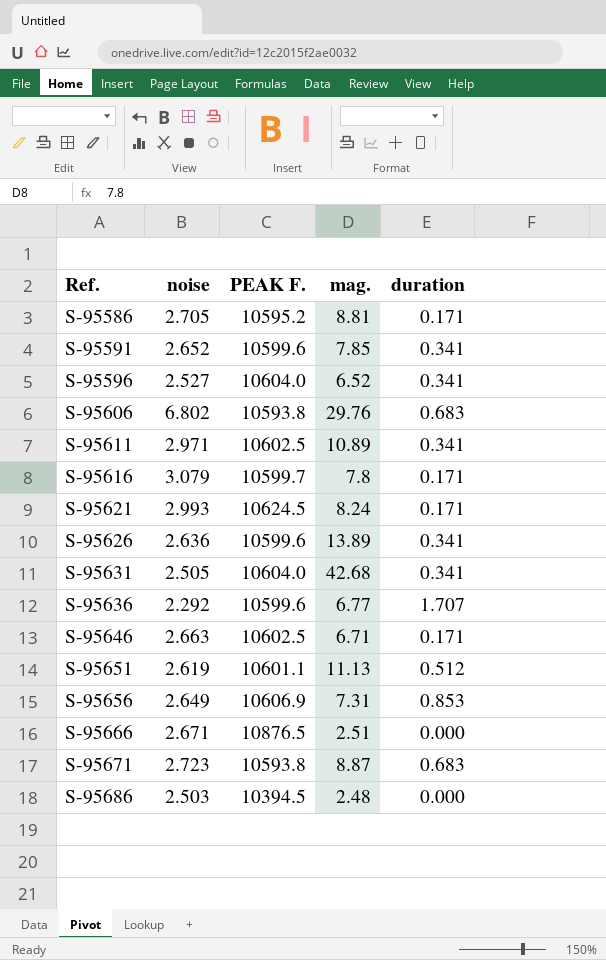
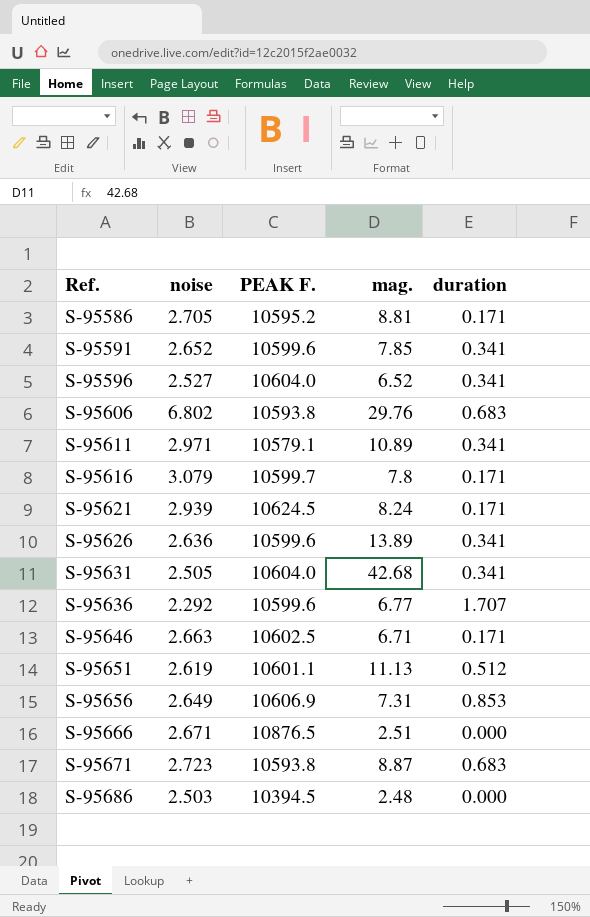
S-95611 | PEAK F.: 10602.5 -> 10579.1
S-95621 | noise: 2.993 -> 2.939

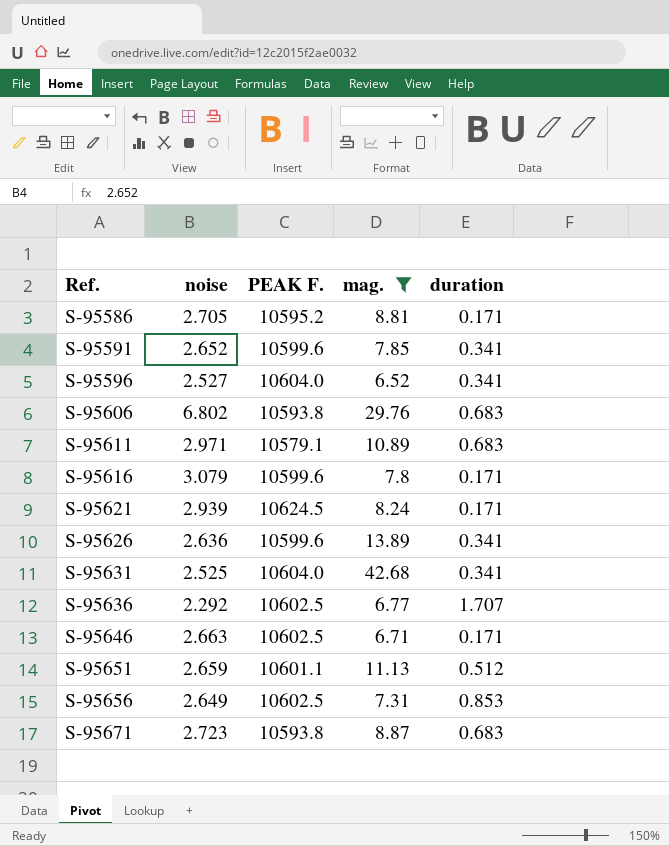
filter: none -> mag. >= 6.52
S-95611 | duration: 0.341 -> 0.683
S-95616 | PEAK F.: 10599.7 -> 10599.6
S-95631 | noise: 2.505 -> 2.525
S-95636 | PEAK F.: 10599.6 -> 10602.5
S-95651 | noise: 2.619 -> 2.659
S-95656 | PEAK F.: 10606.9 -> 10602.5

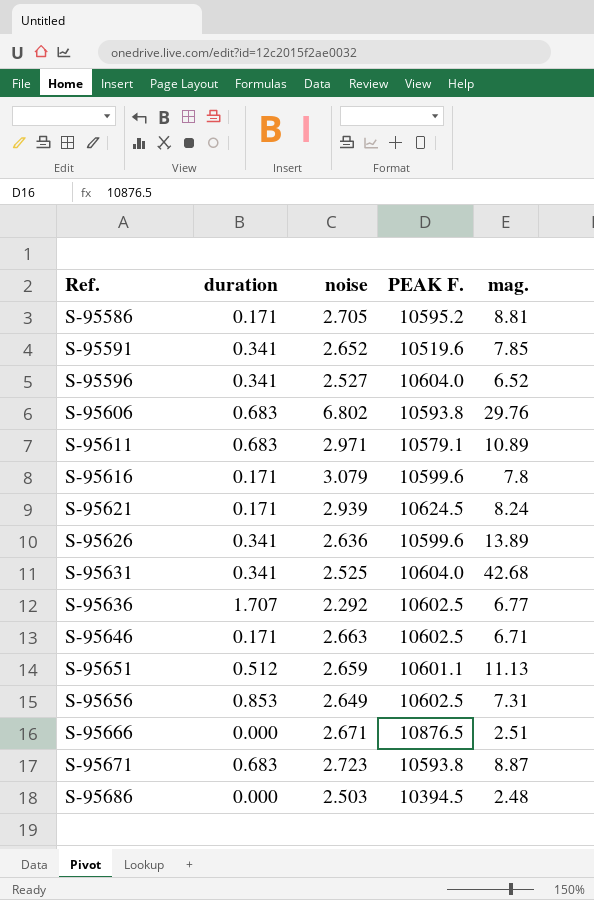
filter: mag. >= 6.52 -> none
column duration | position: 5 -> 2
S-95591 | PEAK F.: 10599.6 -> 10519.6

